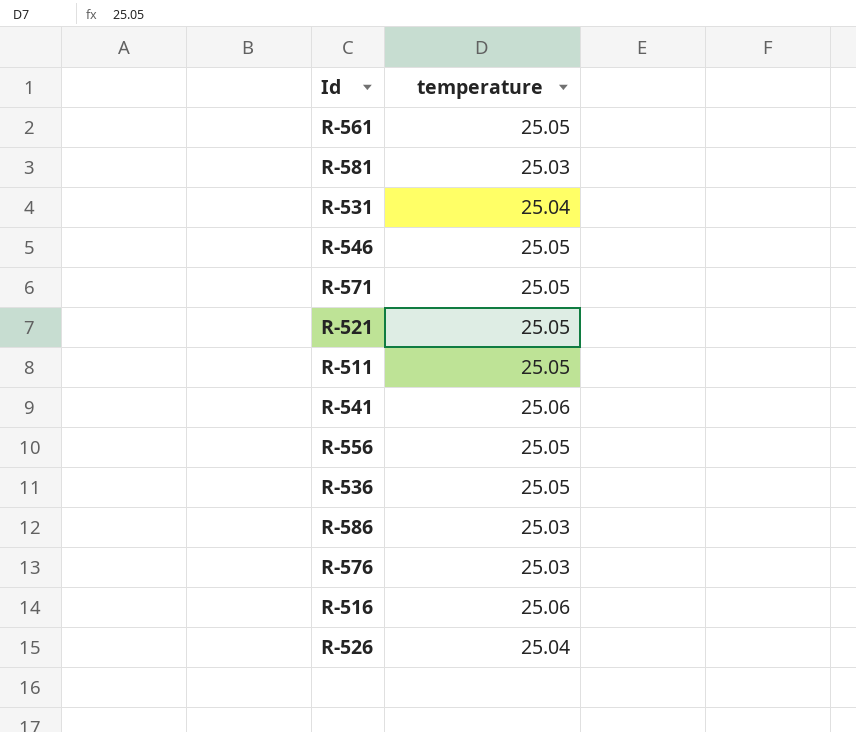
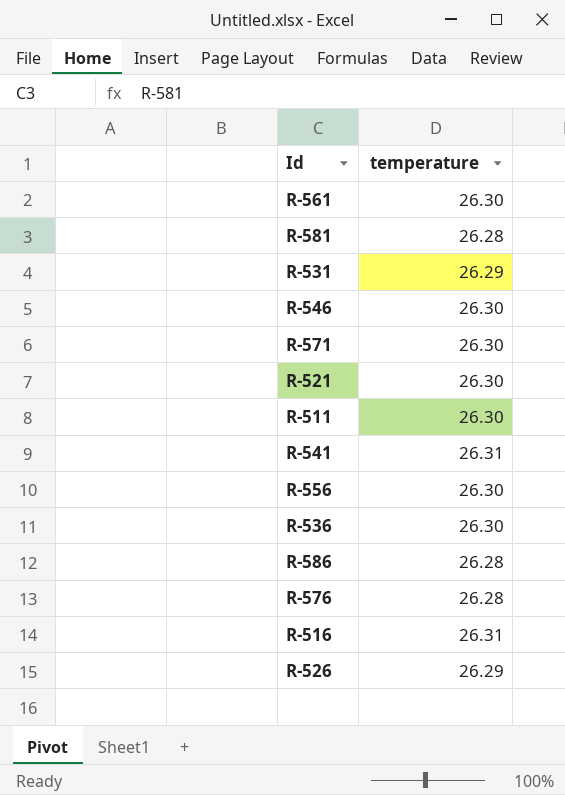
R-561 | temperature: 25.05 -> 26.30
R-581 | temperature: 25.03 -> 26.28
R-531 | temperature: 25.04 -> 26.29
R-546 | temperature: 25.05 -> 26.30
R-571 | temperature: 25.05 -> 26.30
R-521 | temperature: 25.05 -> 26.30
R-511 | temperature: 25.05 -> 26.30
R-541 | temperature: 25.06 -> 26.31
R-556 | temperature: 25.05 -> 26.30
R-536 | temperature: 25.05 -> 26.30
R-586 | temperature: 25.03 -> 26.28
R-576 | temperature: 25.03 -> 26.28
R-516 | temperature: 25.06 -> 26.31
R-526 | temperature: 25.04 -> 26.29

